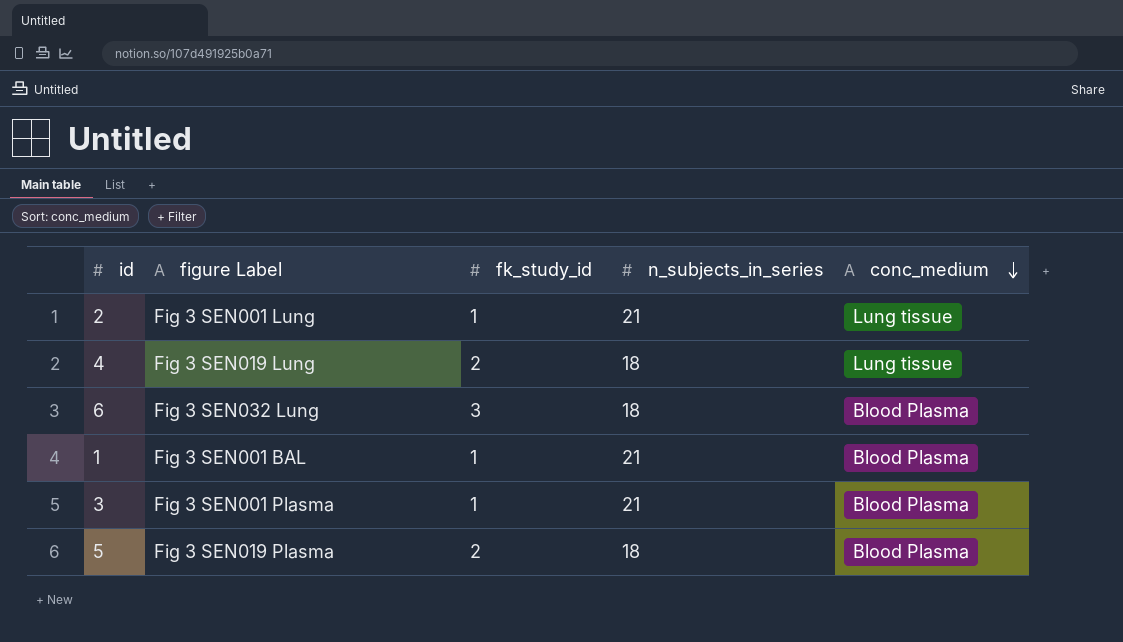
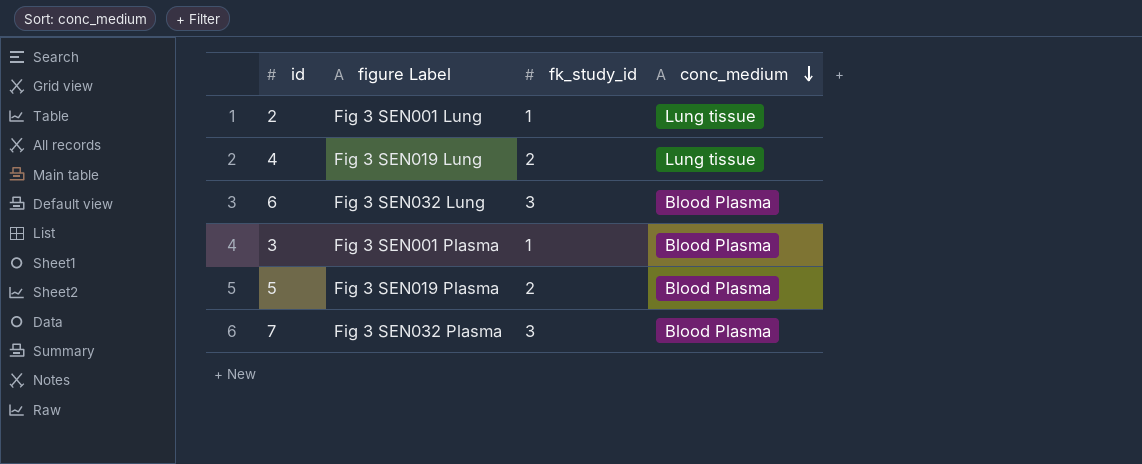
column n_subjects_in_series | position: 4 -> none
row 1: Fig 3 SEN001 BAL | 1 | 21 | Blood Plasma -> none
row 7: none -> Fig 3 SEN032 Plasma | 3 | Blood Plasma

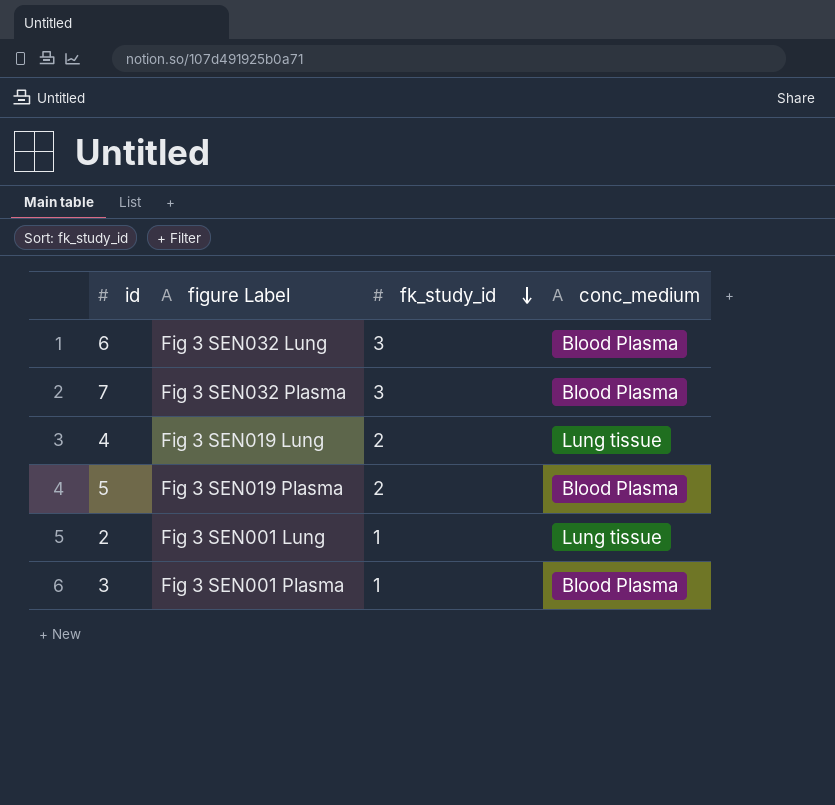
row order: conc_medium descending -> fk_study_id descending

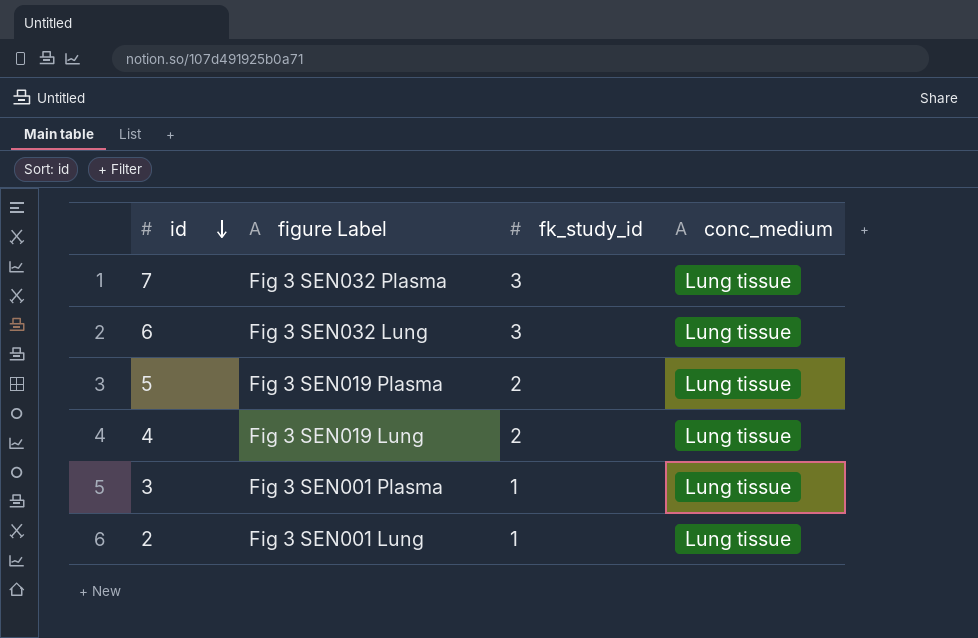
row order: fk_study_id descending -> id descending
7 | conc_medium: Blood Plasma -> Lung tissue
6 | conc_medium: Blood Plasma -> Lung tissue
5 | conc_medium: Blood Plasma -> Lung tissue
3 | conc_medium: Blood Plasma -> Lung tissue

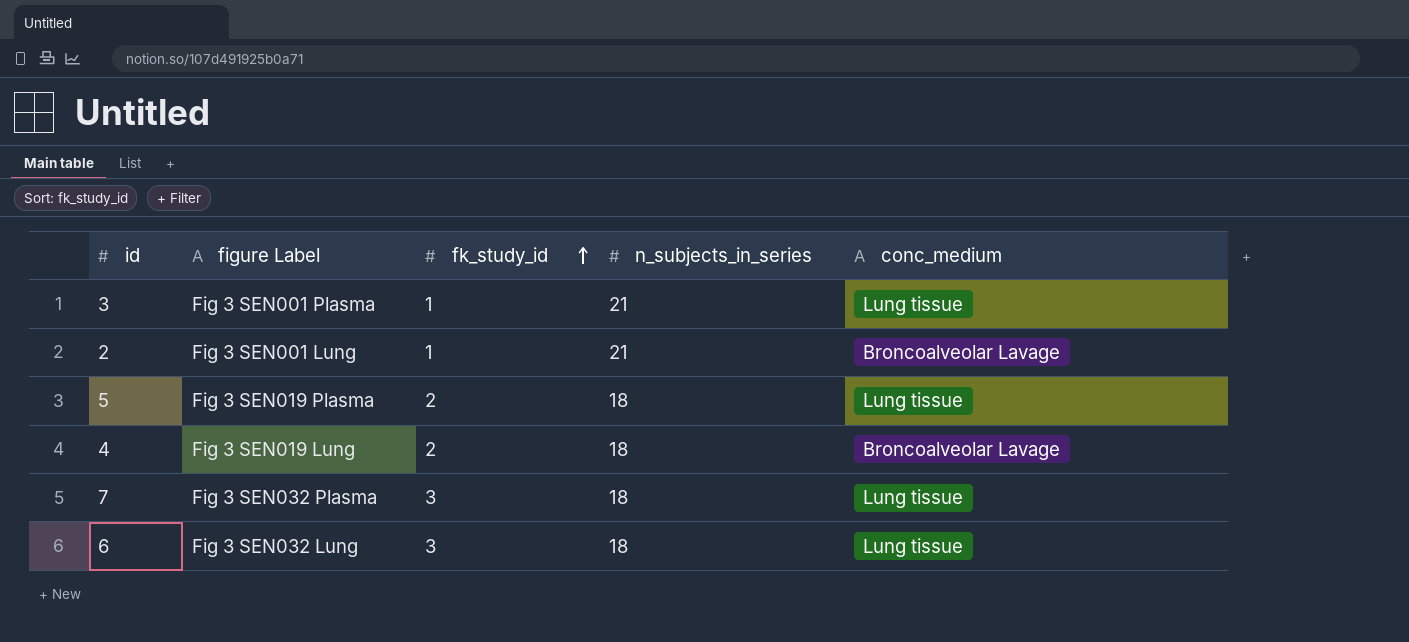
row order: id descending -> fk_study_id ascending
column n_subjects_in_series | position: none -> 4
2 | conc_medium: Lung tissue -> Broncoalveolar Lavage
4 | conc_medium: Lung tissue -> Broncoalveolar Lavage

